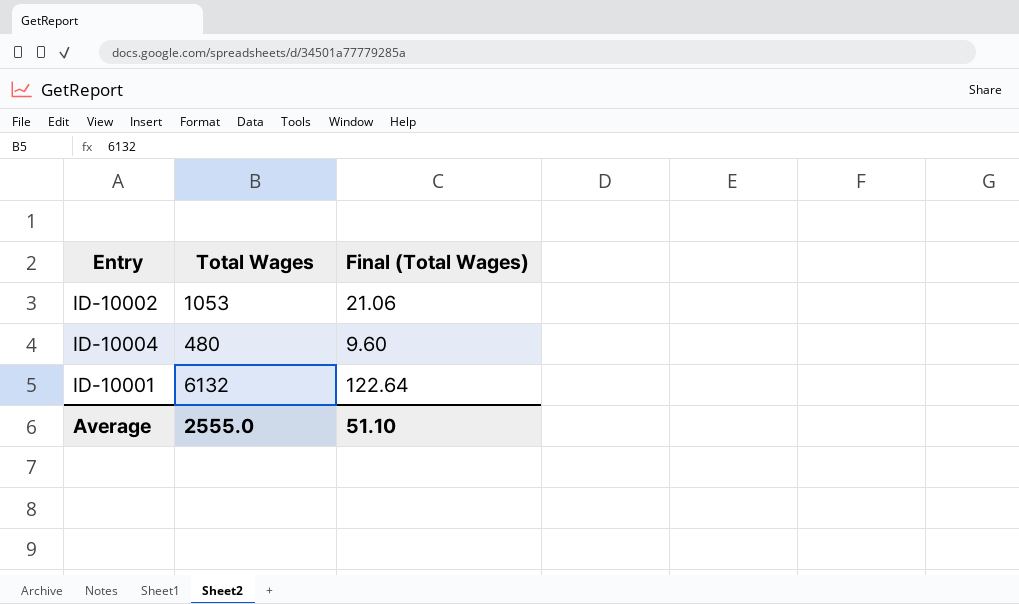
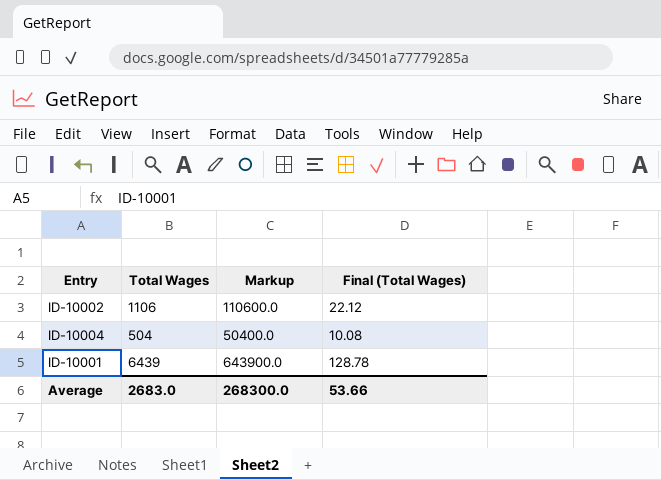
column Markup | formula: none -> [Total Wages] * 100
ID-10002 | Total Wages: 1053 -> 1106
ID-10002 | Final (Total Wages): 21.06 -> 22.12
ID-10004 | Total Wages: 480 -> 504
ID-10004 | Final (Total Wages): 9.60 -> 10.08
ID-10001 | Total Wages: 6132 -> 6439
ID-10001 | Final (Total Wages): 122.64 -> 128.78
Average | Total Wages: 2555.0 -> 2683.0
Average | Final (Total Wages): 51.10 -> 53.66

